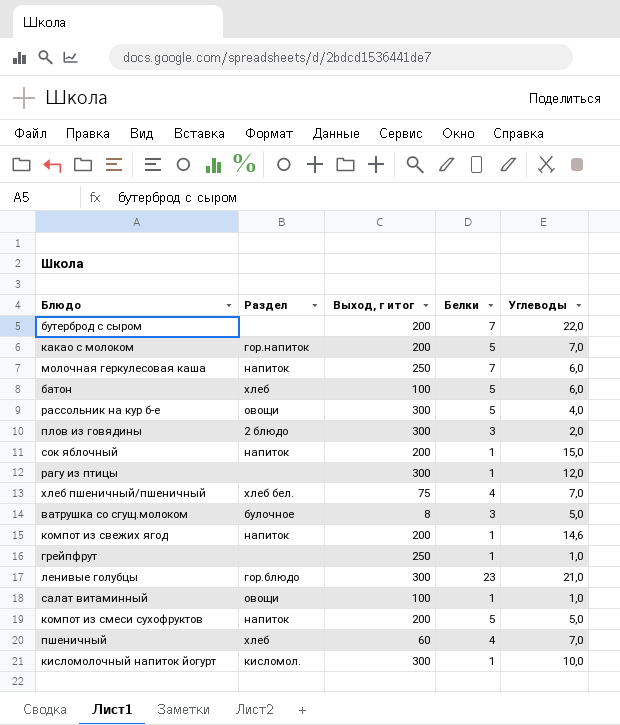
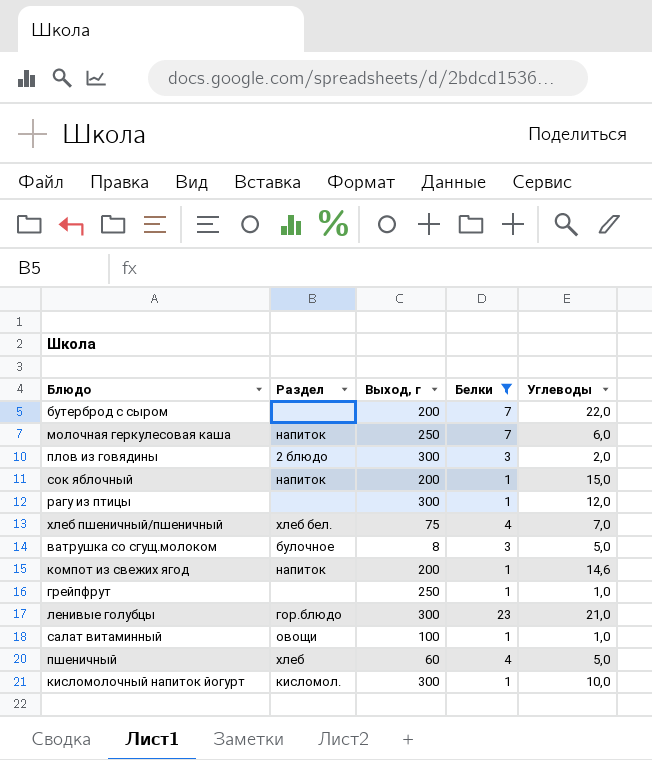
filter: none -> Белки != 5
column name: Выход, г итог -> Выход, г
пшеничный | Углеводы: 7,0 -> 5,0

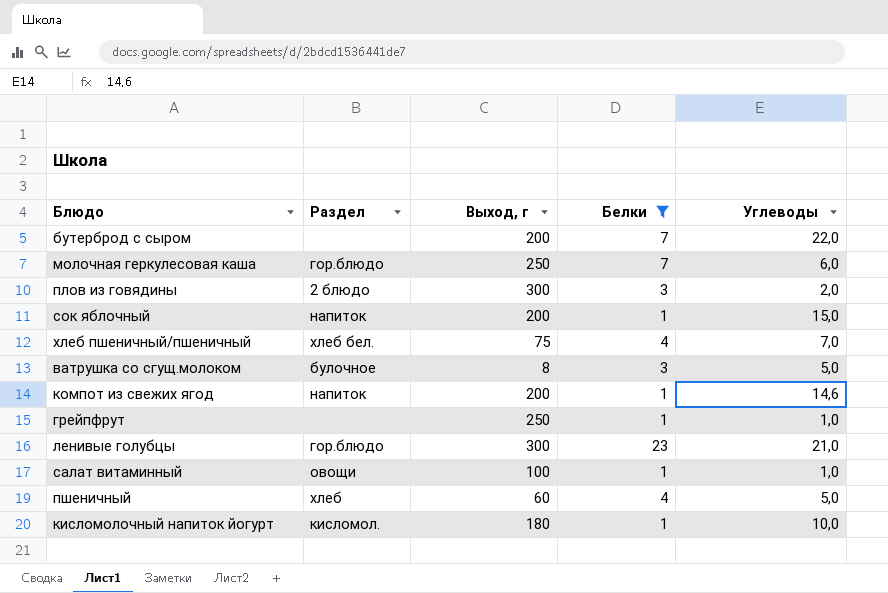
row рагу из птицы: none | 300 | 1 | 12,0 -> none
молочная геркулесовая каша | Раздел: напиток -> гор.блюдо
кисломолочный напиток йогурт | Выход, г: 300 -> 180

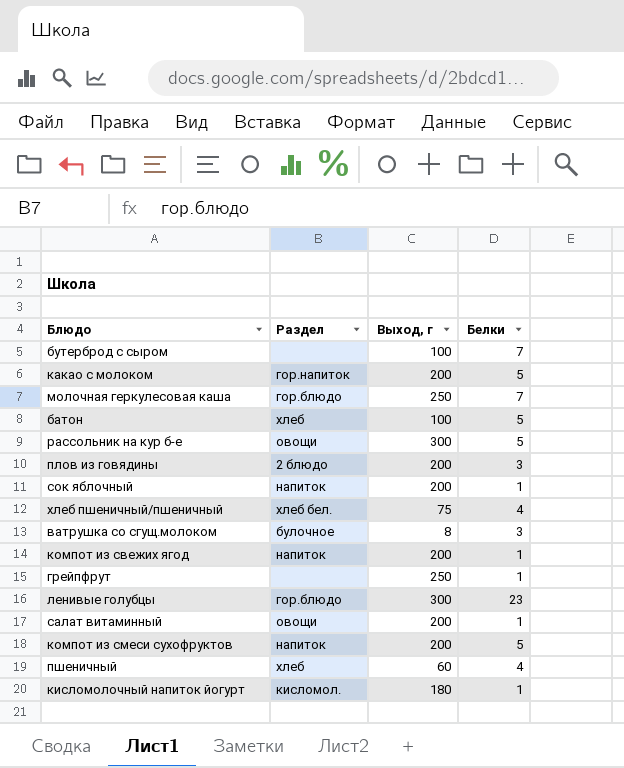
filter: Белки != 5 -> none
column Углеводы | position: 5 -> none
бутерброд с сыром | Выход, г: 200 -> 100
плов из говядины | Выход, г: 300 -> 200
салат витаминный | Выход, г: 100 -> 200

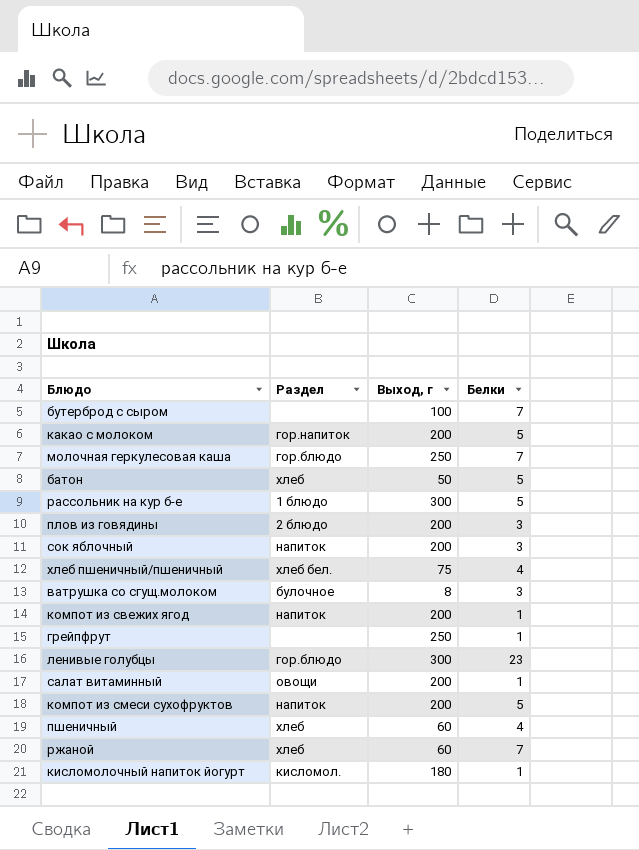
батон | Выход, г: 100 -> 50
рассольник на кур б-е | Раздел: овощи -> 1 блюдо
сок яблочный | Белки: 1 -> 3
row ржаной: none -> хлеб | 60 | 7

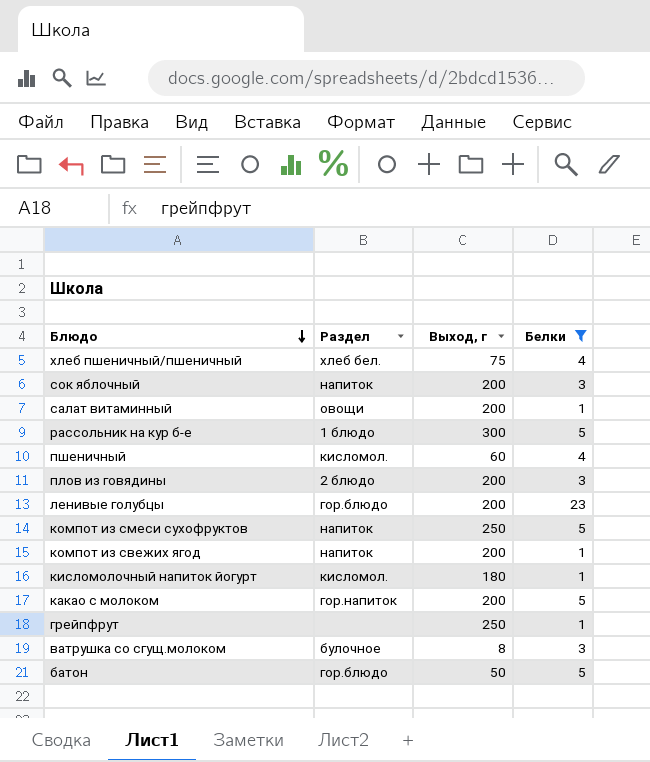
filter: none -> Белки != 7
row order: none -> Блюдо descending
пшеничный | Раздел: хлеб -> кисломол.
ленивые голубцы | Выход, г: 300 -> 200
компот из смеси сухофруктов | Выход, г: 200 -> 250
батон | Раздел: хлеб -> гор.блюдо

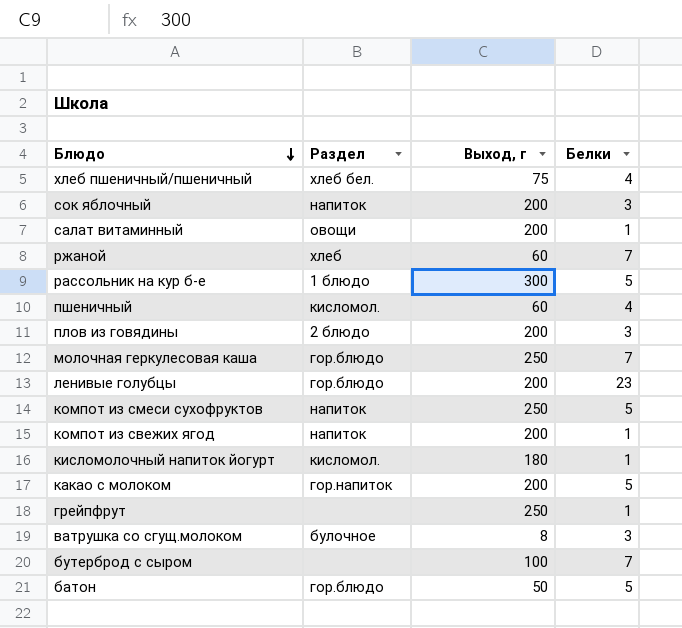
filter: Белки != 7 -> none

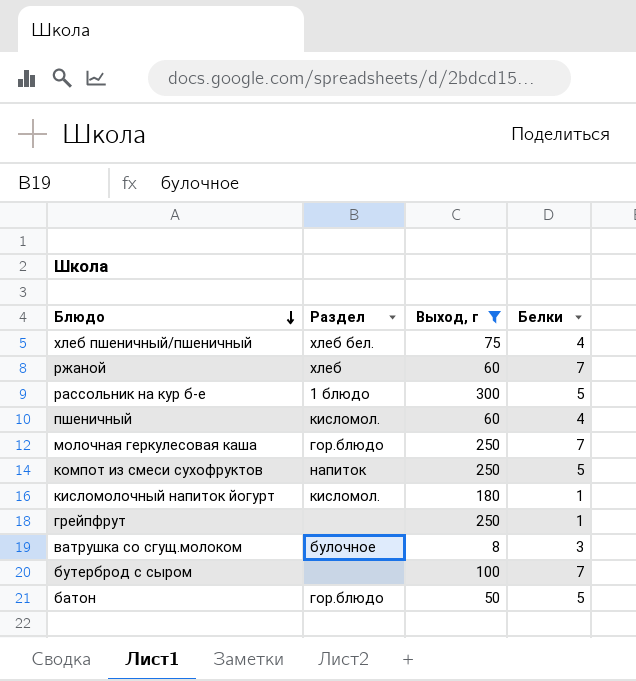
filter: none -> Выход, г != 200

